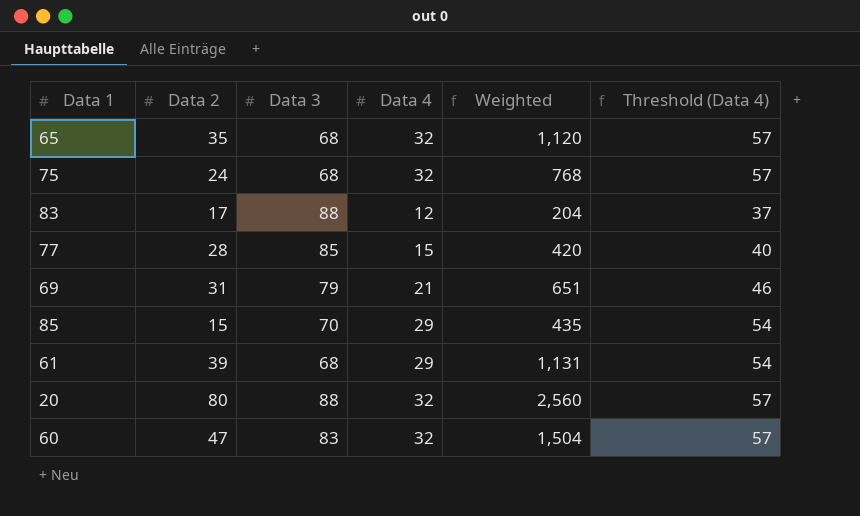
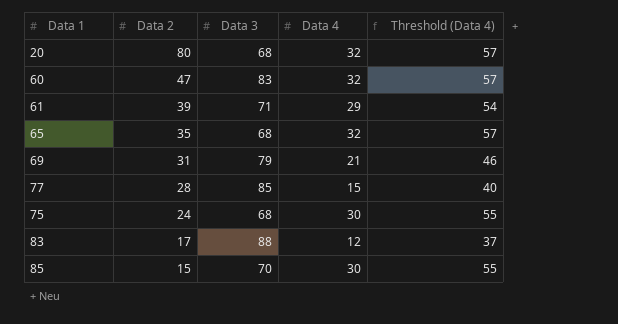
row order: none -> Data 2 descending
column Weighted | formula: [Data 2] * [Data 4] -> none
20 | Data 3: 88 -> 68
61 | Data 3: 68 -> 71
75 | Data 4: 32 -> 30
75 | Threshold (Data 4): 57 -> 55
85 | Data 4: 29 -> 30
85 | Threshold (Data 4): 54 -> 55

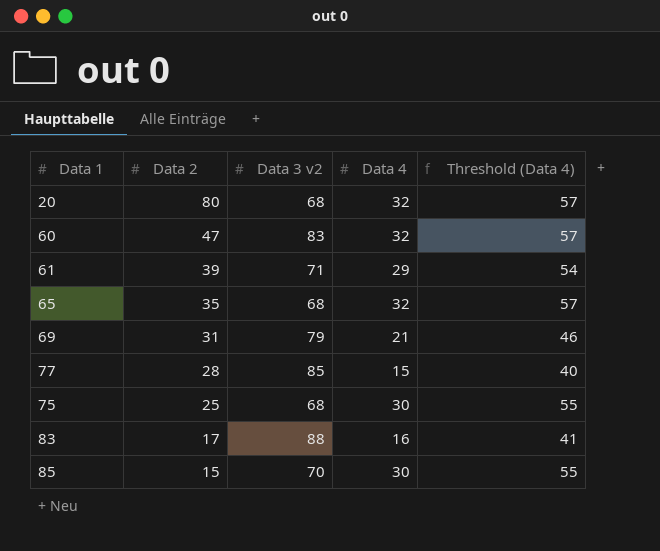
column name: Data 3 -> Data 3 v2
75 | Data 2: 24 -> 25
83 | Data 4: 12 -> 16
83 | Threshold (Data 4): 37 -> 41

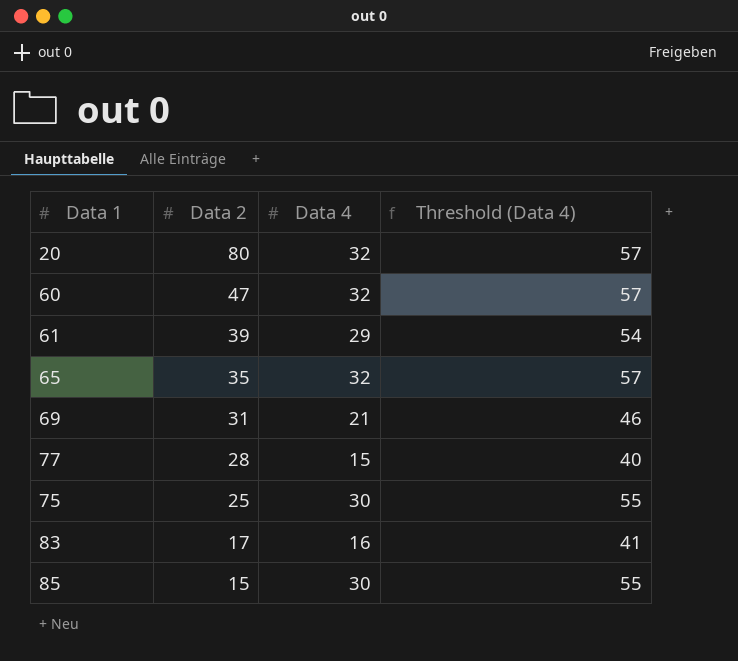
column Data 3 v2 | position: 3 -> none

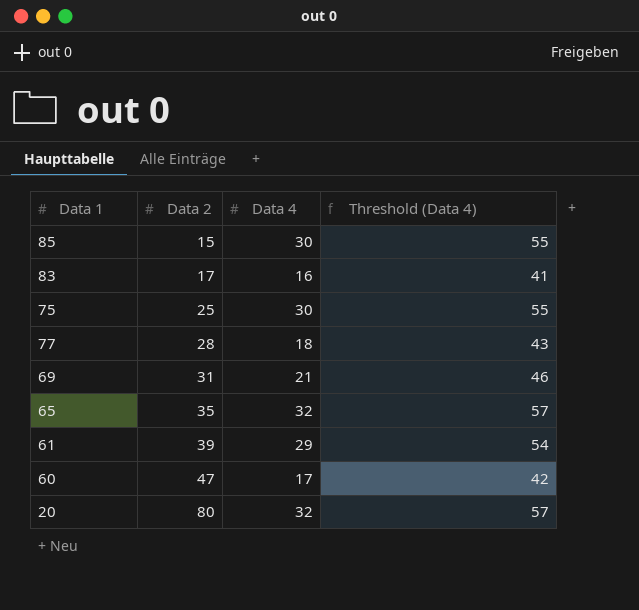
row order: Data 2 descending -> Data 2 ascending
77 | Data 4: 15 -> 18
77 | Threshold (Data 4): 40 -> 43
60 | Data 4: 32 -> 17
60 | Threshold (Data 4): 57 -> 42

